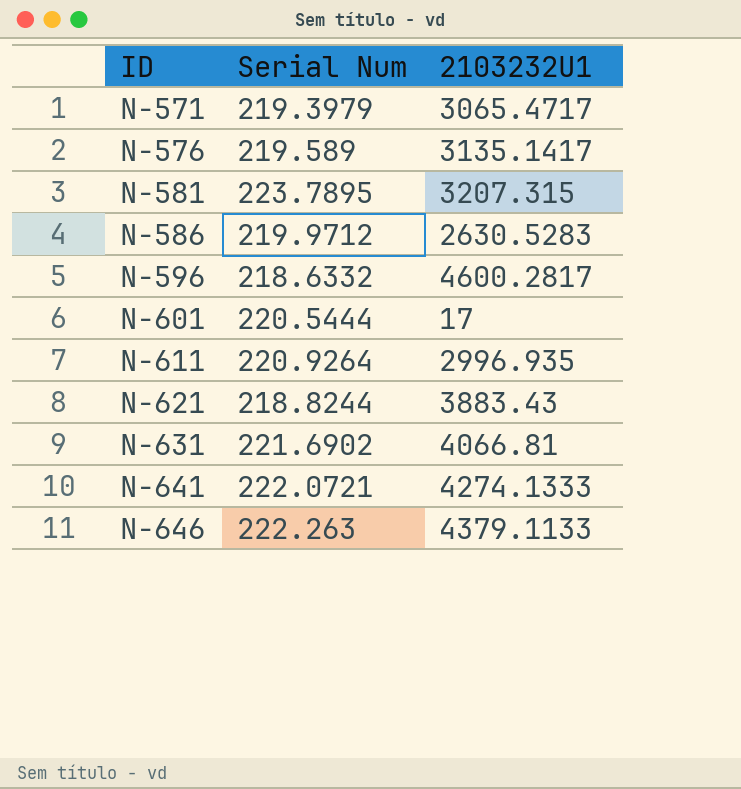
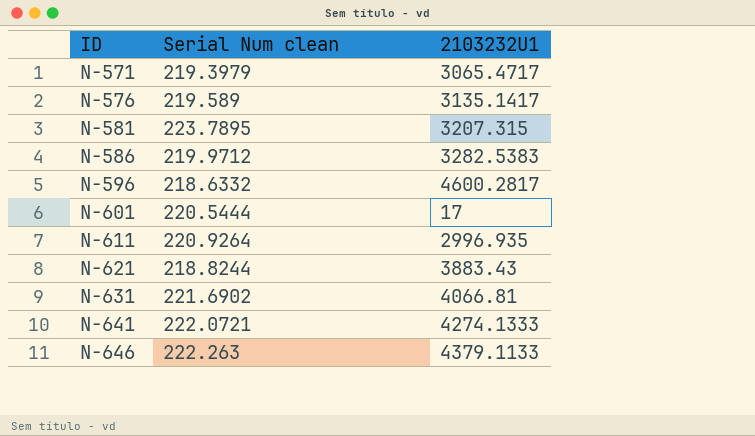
column name: Serial Num -> Serial Num clean
N-586 | 2103232U1: 2630.5283 -> 3282.5383

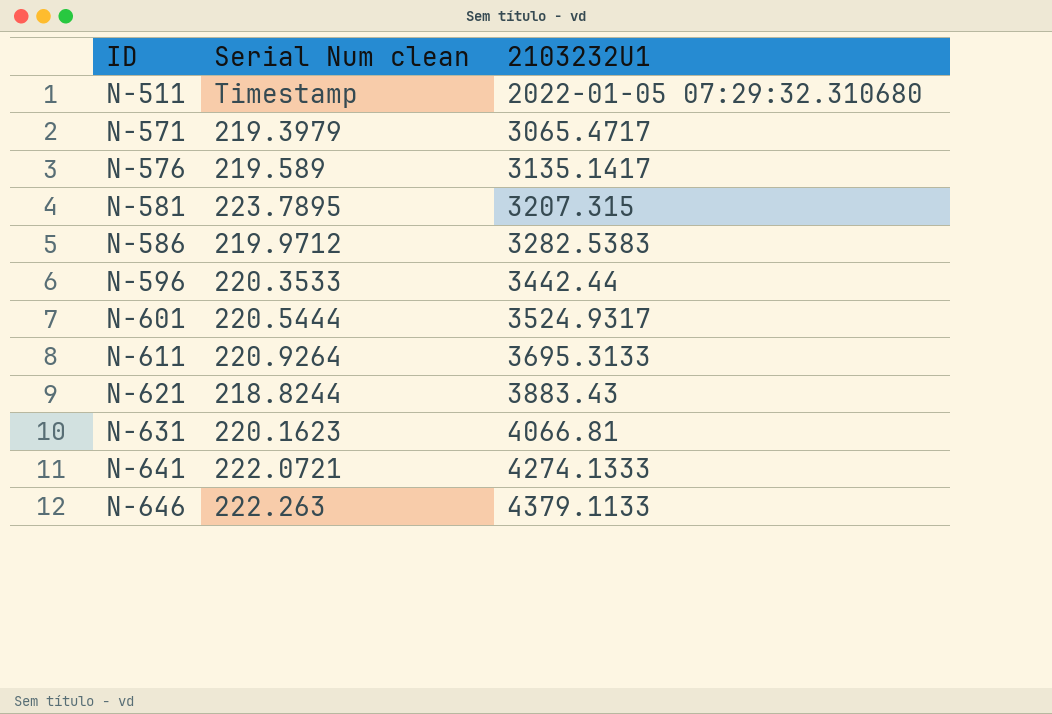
row N-511: none -> Timestamp | 2022-01-05 07:29:32.310680
N-596 | Serial Num clean: 218.6332 -> 220.3533
N-596 | 2103232U1: 4600.2817 -> 3442.44
N-601 | 2103232U1: 17 -> 3524.9317
N-611 | 2103232U1: 2996.935 -> 3695.3133
N-631 | Serial Num clean: 221.6902 -> 220.1623

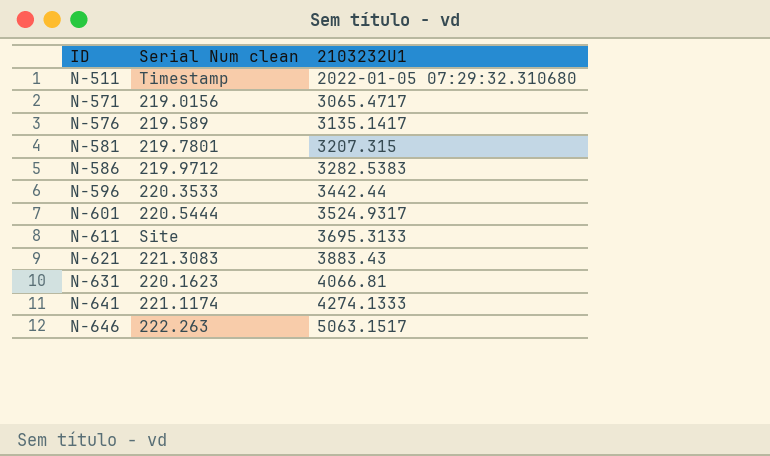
N-571 | Serial Num clean: 219.3979 -> 219.0156
N-581 | Serial Num clean: 223.7895 -> 219.7801
N-611 | Serial Num clean: 220.9264 -> Site
N-621 | Serial Num clean: 218.8244 -> 221.3083
N-641 | Serial Num clean: 222.0721 -> 221.1174
N-646 | 2103232U1: 4379.1133 -> 5063.1517

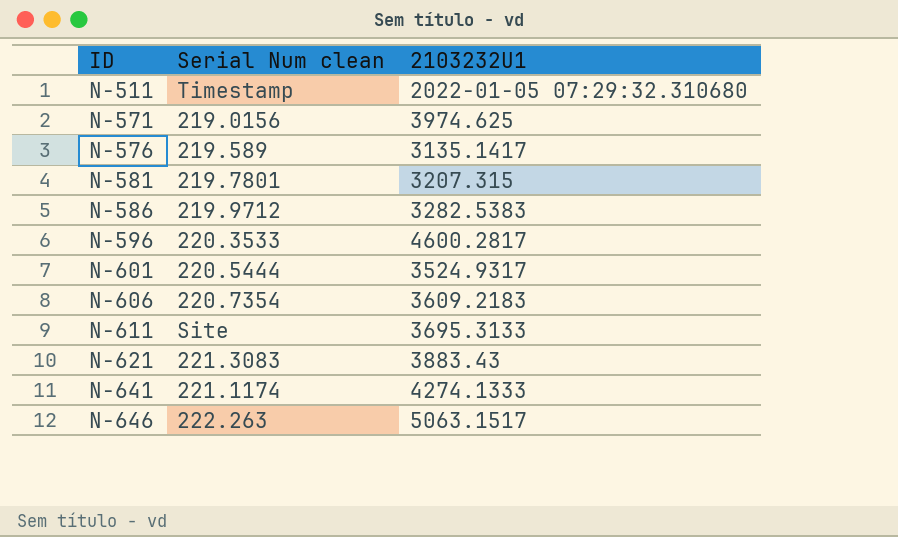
row N-631: 220.1623 | 4066.81 -> none
N-571 | 2103232U1: 3065.4717 -> 3974.625
N-596 | 2103232U1: 3442.44 -> 4600.2817
row N-606: none -> 220.7354 | 3609.2183

